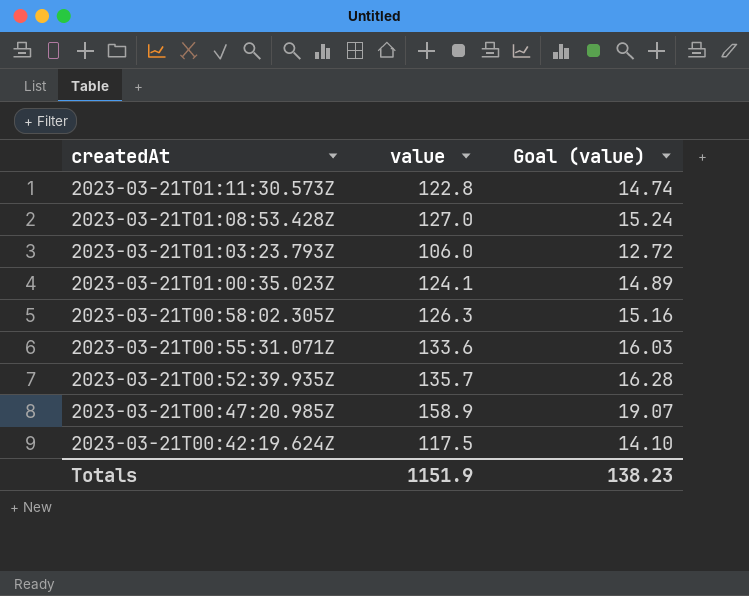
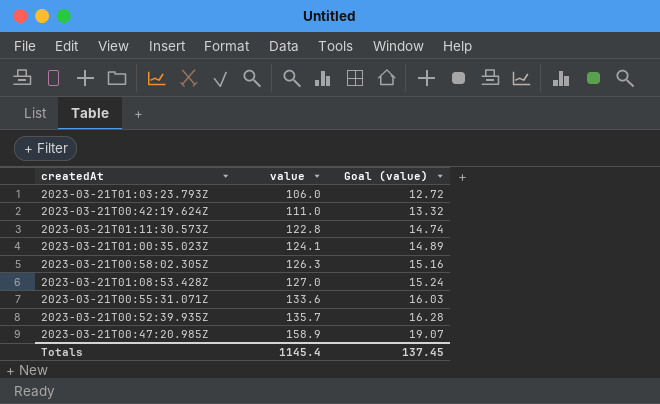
row order: createdAt descending -> value ascending
2023-03-21T00:42:19.624Z | value: 117.5 -> 111.0
2023-03-21T00:42:19.624Z | Goal (value): 14.10 -> 13.32
Totals | value: 1151.9 -> 1145.4
Totals | Goal (value): 138.23 -> 137.45

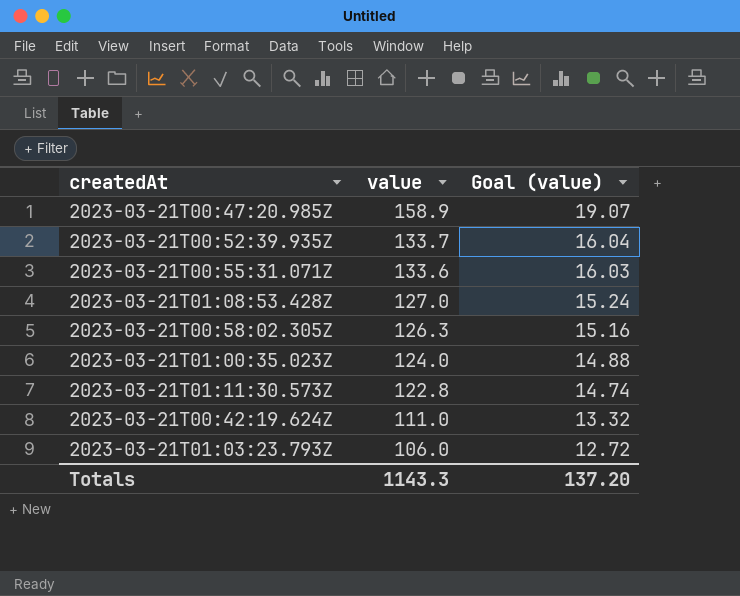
row order: value ascending -> value descending
2023-03-21T00:52:39.935Z | value: 135.7 -> 133.7
2023-03-21T00:52:39.935Z | Goal (value): 16.28 -> 16.04
2023-03-21T01:00:35.023Z | value: 124.1 -> 124.0
2023-03-21T01:00:35.023Z | Goal (value): 14.89 -> 14.88
Totals | value: 1145.4 -> 1143.3
Totals | Goal (value): 137.45 -> 137.20

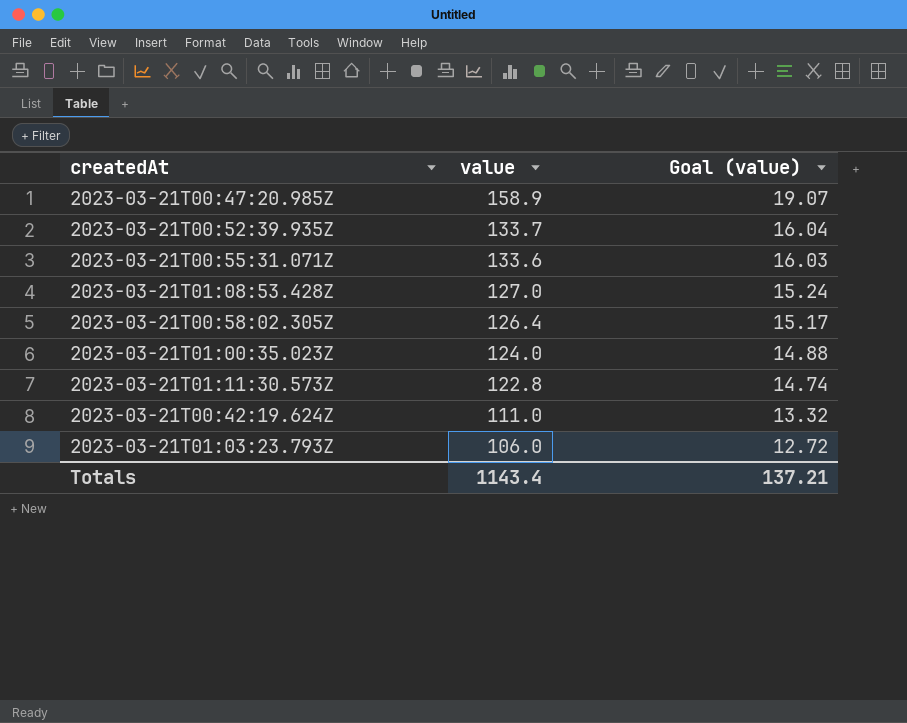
2023-03-21T00:58:02.305Z | value: 126.3 -> 126.4
2023-03-21T00:58:02.305Z | Goal (value): 15.16 -> 15.17
Totals | value: 1143.3 -> 1143.4
Totals | Goal (value): 137.20 -> 137.21

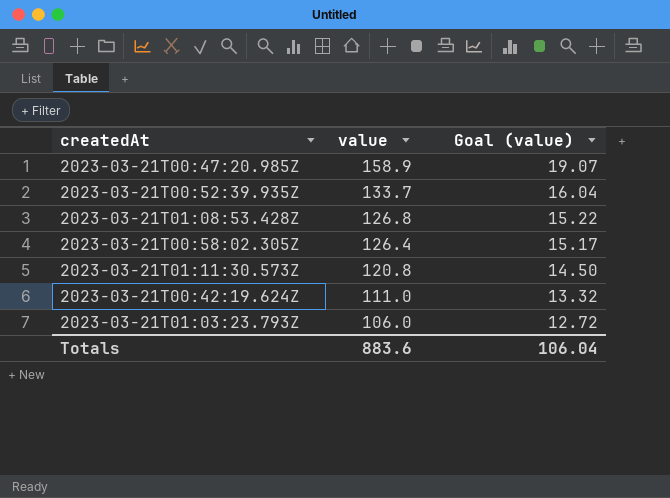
row 2023-03-21T00:55:31.071Z: 133.6 | 16.03 -> none
row 2023-03-21T01:00:35.023Z: 124.0 | 14.88 -> none
2023-03-21T01:08:53.428Z | value: 127.0 -> 126.8
2023-03-21T01:08:53.428Z | Goal (value): 15.24 -> 15.22
2023-03-21T01:11:30.573Z | value: 122.8 -> 120.8
2023-03-21T01:11:30.573Z | Goal (value): 14.74 -> 14.50
Totals | value: 1143.4 -> 883.6
Totals | Goal (value): 137.21 -> 106.04

